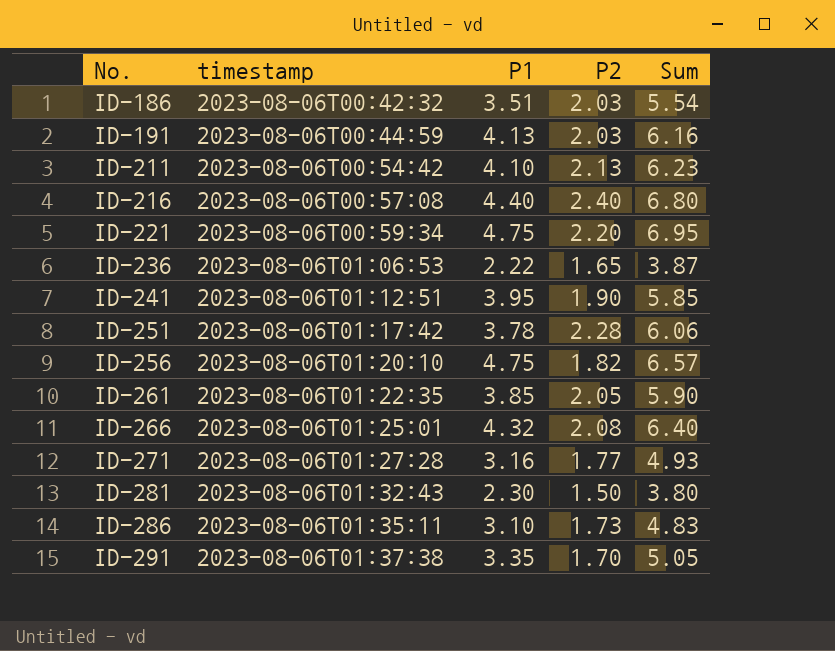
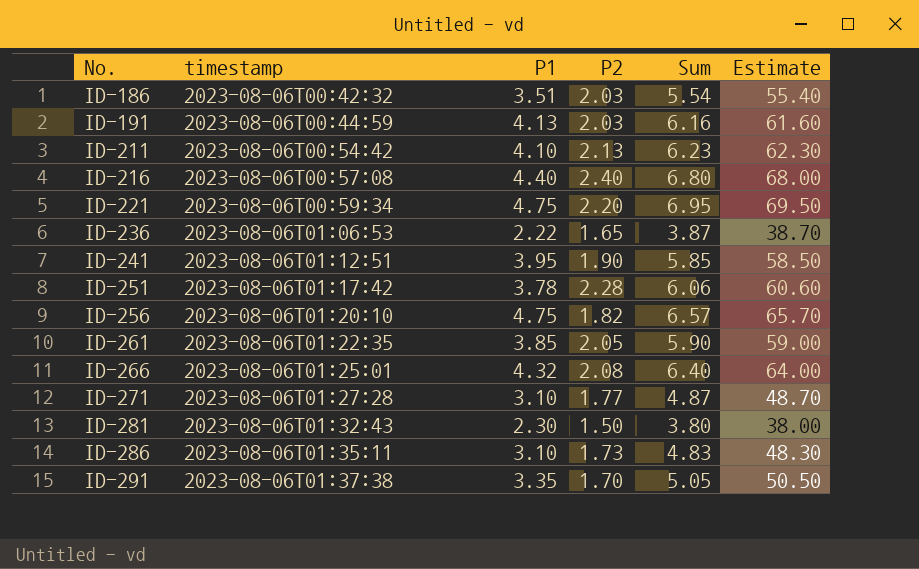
column Estimate | formula: none -> [Sum] * 10
ID-271 | P1: 3.16 -> 3.10
ID-271 | Sum: 4.93 -> 4.87

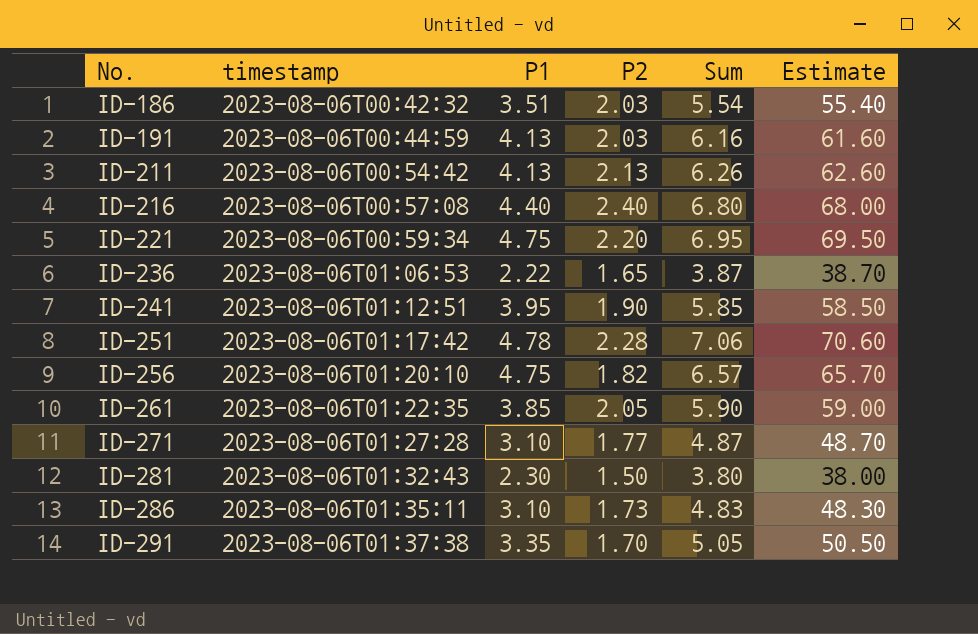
row ID-266: 2023-08-06T01:25:01 | 4.32 | 2.08 | 6.40 | 64.00 -> none
ID-211 | P1: 4.10 -> 4.13
ID-211 | Sum: 6.23 -> 6.26
ID-211 | Estimate: 62.30 -> 62.60
ID-251 | P1: 3.78 -> 4.78
ID-251 | Sum: 6.06 -> 7.06
ID-251 | Estimate: 60.60 -> 70.60

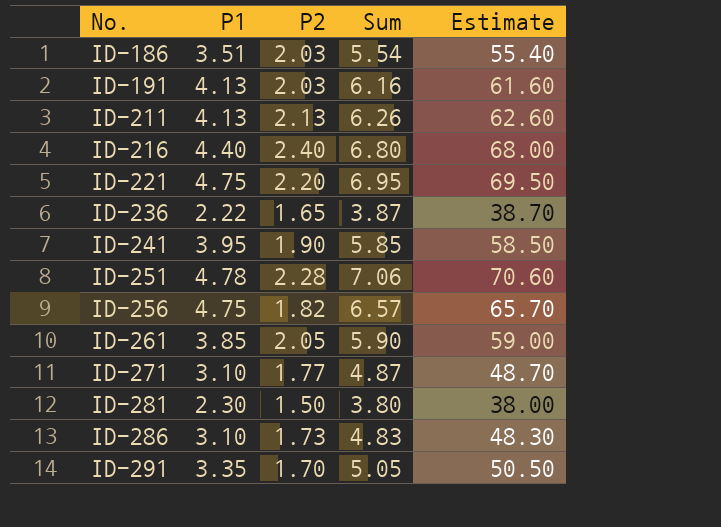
column timestamp | position: 2 -> none

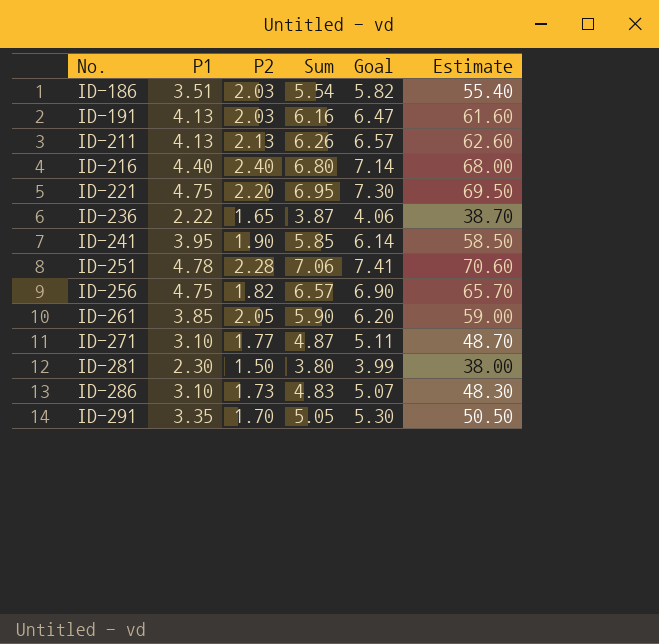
column Goal | formula: none -> [Sum] * 1.05

